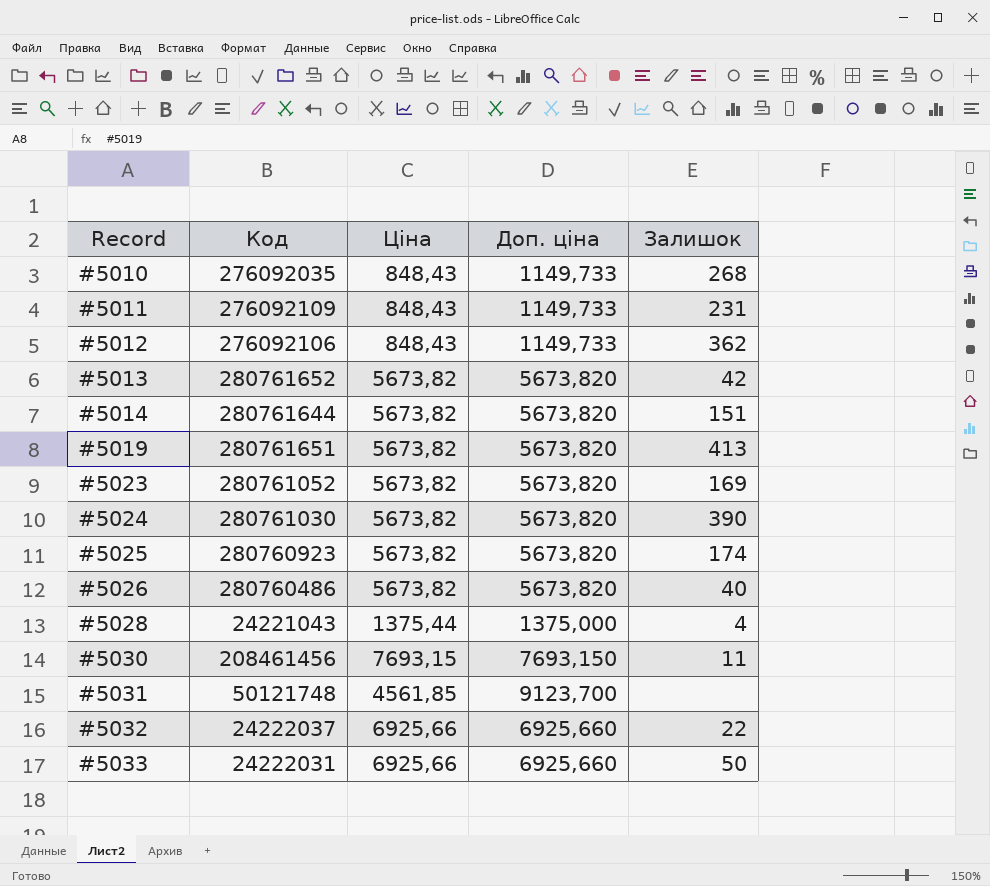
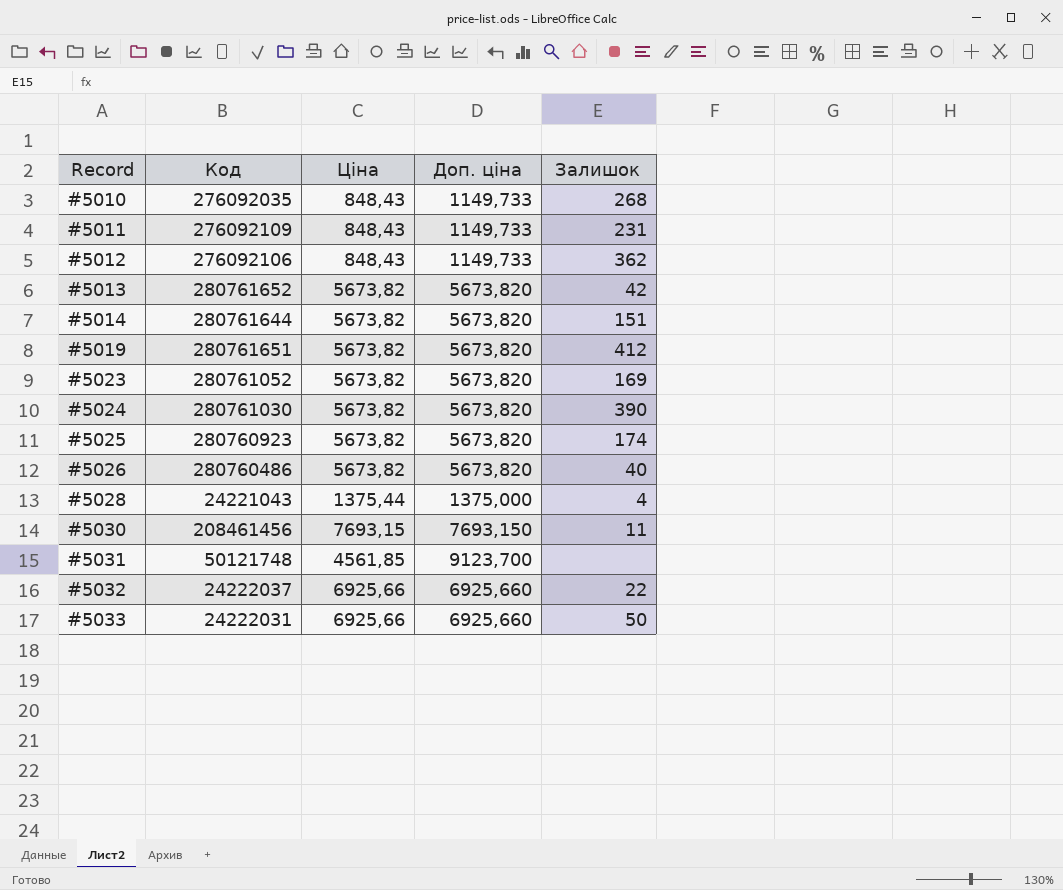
#5019 | Залишок: 413 -> 412

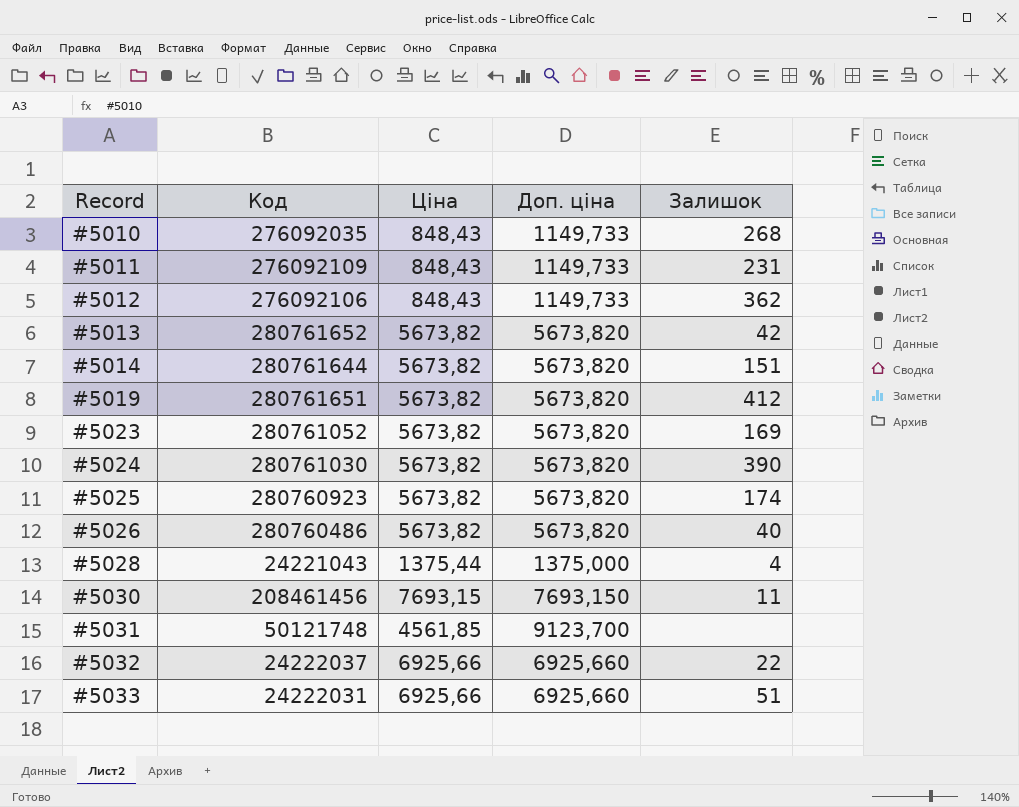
#5033 | Залишок: 50 -> 51

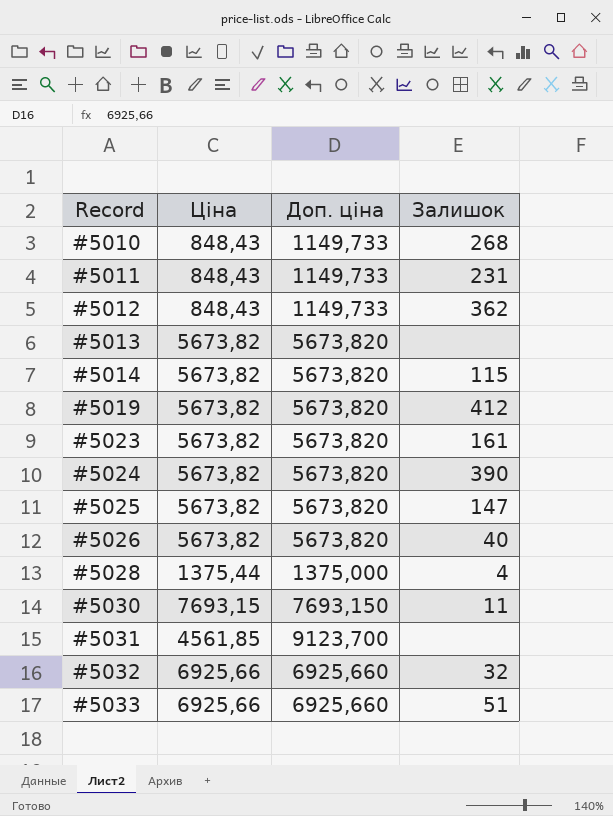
column Код | position: 2 -> none
#5013 | Залишок: 42 -> none
#5014 | Залишок: 151 -> 115
#5023 | Залишок: 169 -> 161
#5025 | Залишок: 174 -> 147
#5032 | Залишок: 22 -> 32

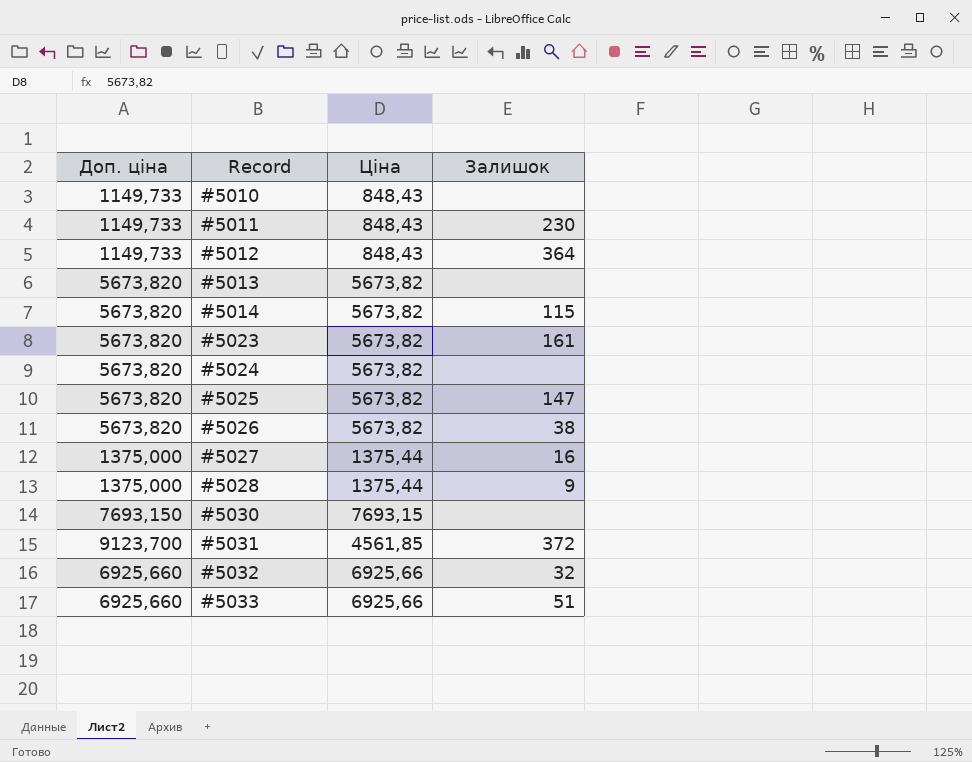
column Доп. ціна | position: 3 -> 1
row #5019: 5673,82 | 5673,820 | 412 -> none
#5010 | Залишок: 268 -> none
#5011 | Залишок: 231 -> 230
#5012 | Залишок: 362 -> 364
#5024 | Залишок: 390 -> none
#5026 | Залишок: 40 -> 38
row #5027: none -> 1375,000 | 1375,44 | 16
#5028 | Залишок: 4 -> 9
#5030 | Залишок: 11 -> none
#5031 | Залишок: none -> 372

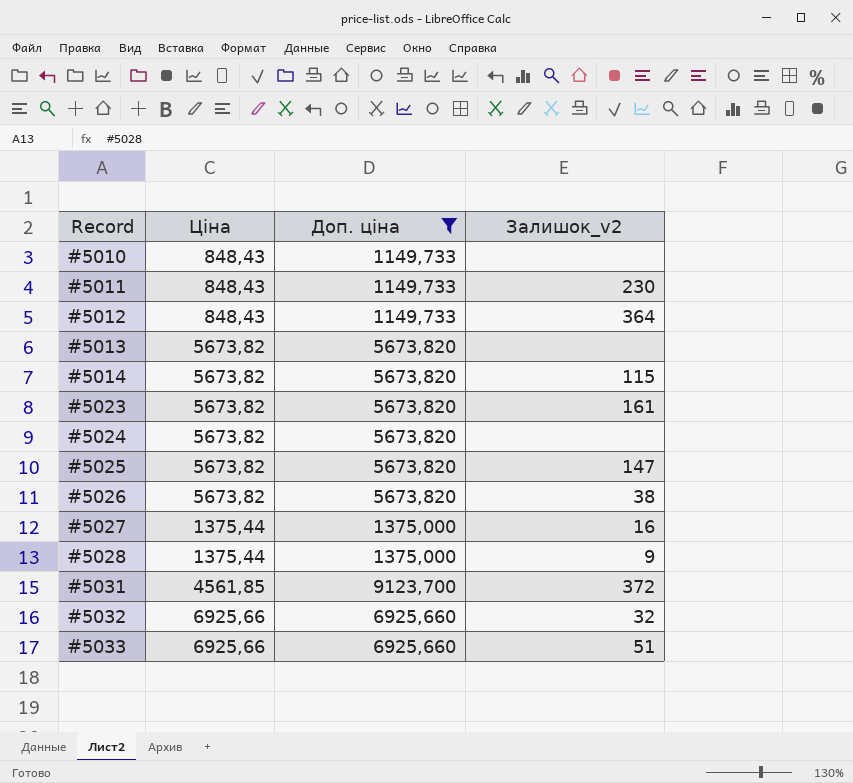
filter: none -> Доп. ціна != 7693,150
column Доп. ціна | position: 1 -> 3
column name: Залишок -> Залишок_v2

